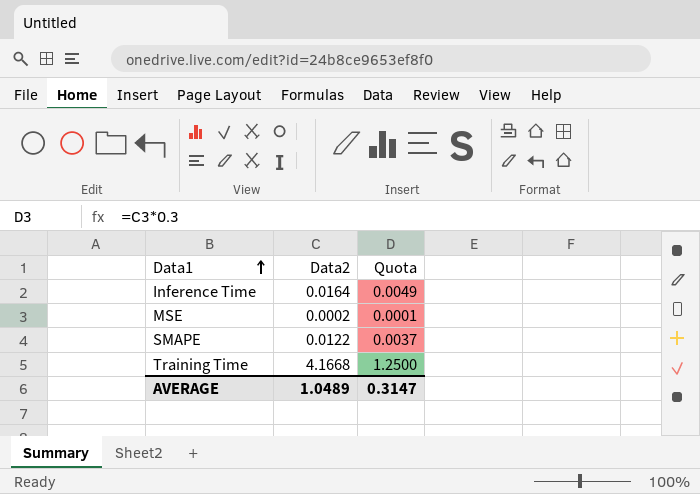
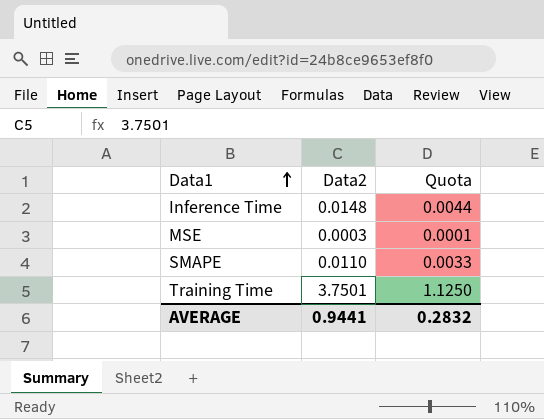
Inference Time | Data2: 0.0164 -> 0.0148
Inference Time | Quota: 0.0049 -> 0.0044
MSE | Data2: 0.0002 -> 0.0003
SMAPE | Data2: 0.0122 -> 0.0110
SMAPE | Quota: 0.0037 -> 0.0033
Training Time | Data2: 4.1668 -> 3.7501
Training Time | Quota: 1.2500 -> 1.1250
AVERAGE | Data2: 1.0489 -> 0.9441
AVERAGE | Quota: 0.3147 -> 0.2832

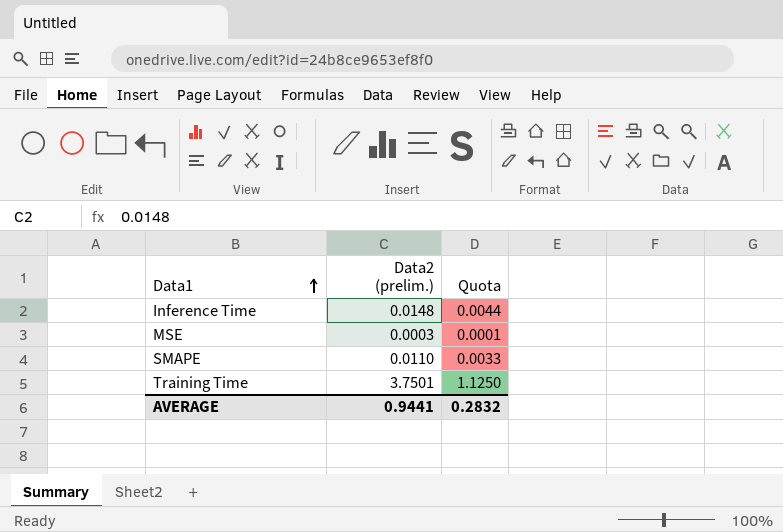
column name: Data2 -> Data2 (prelim.)

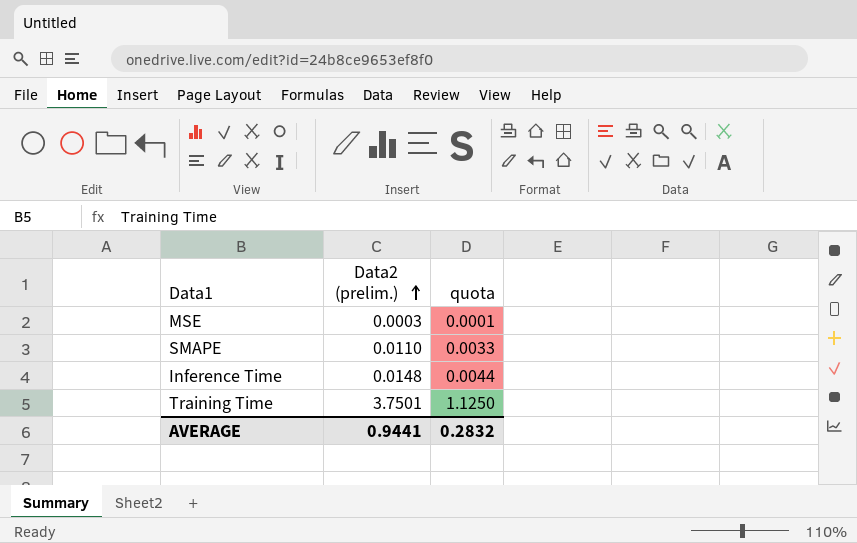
row order: Data1 ascending -> Data2 (prelim.) ascending
column name: Quota -> quota

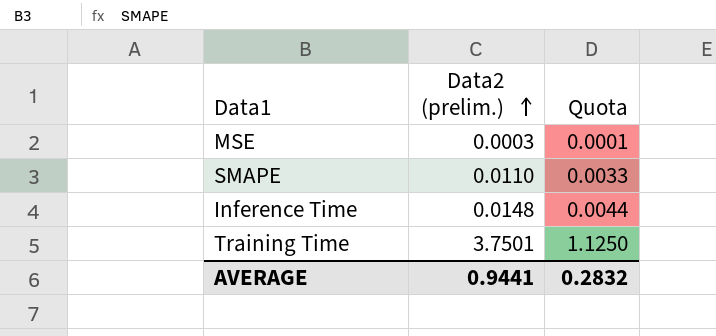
column name: quota -> Quota

